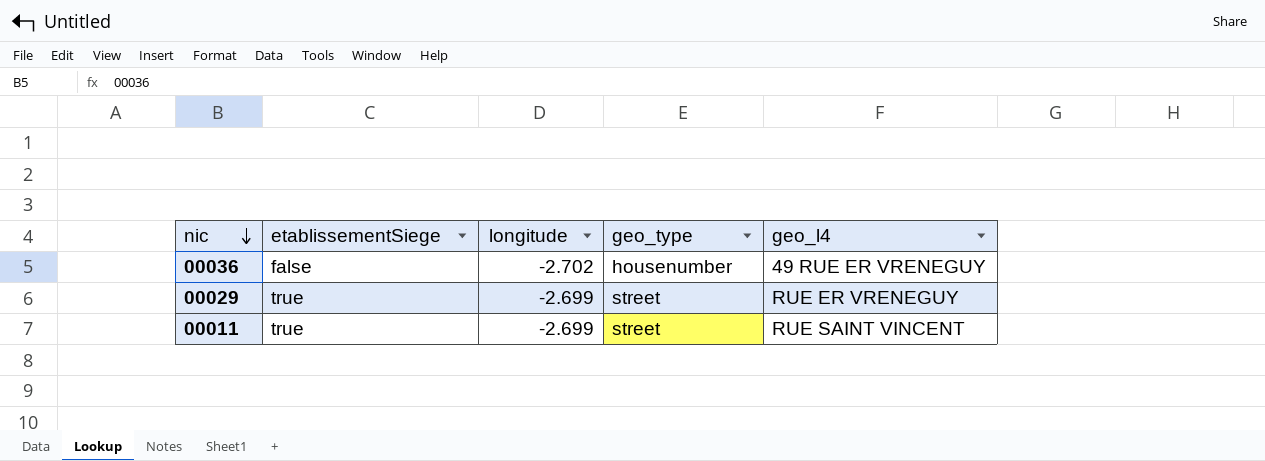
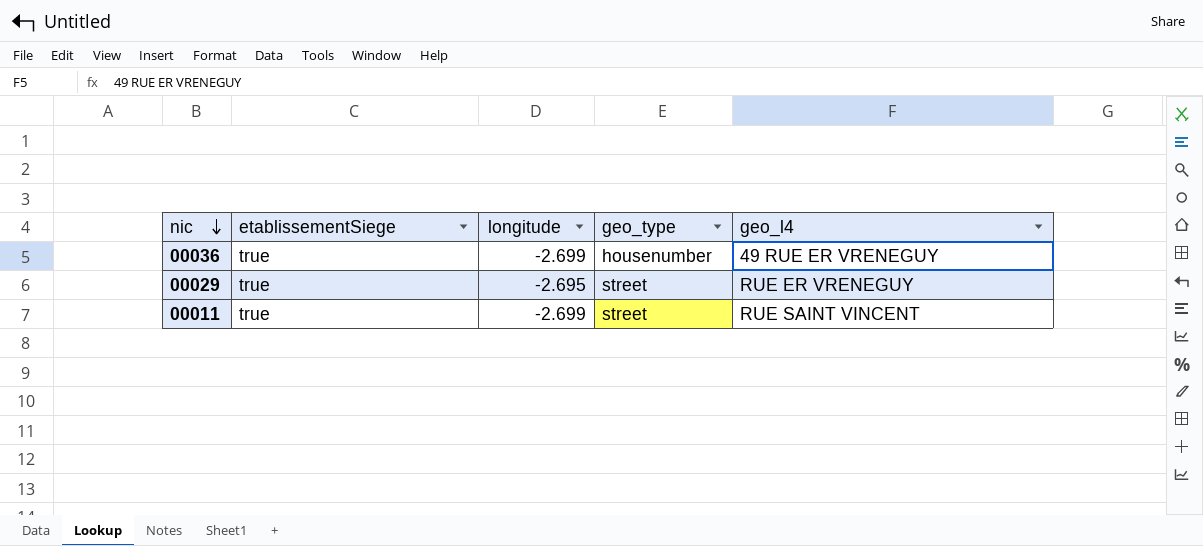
00036 | etablissementSiege: false -> true
00036 | longitude: -2.702 -> -2.699
00029 | longitude: -2.699 -> -2.695

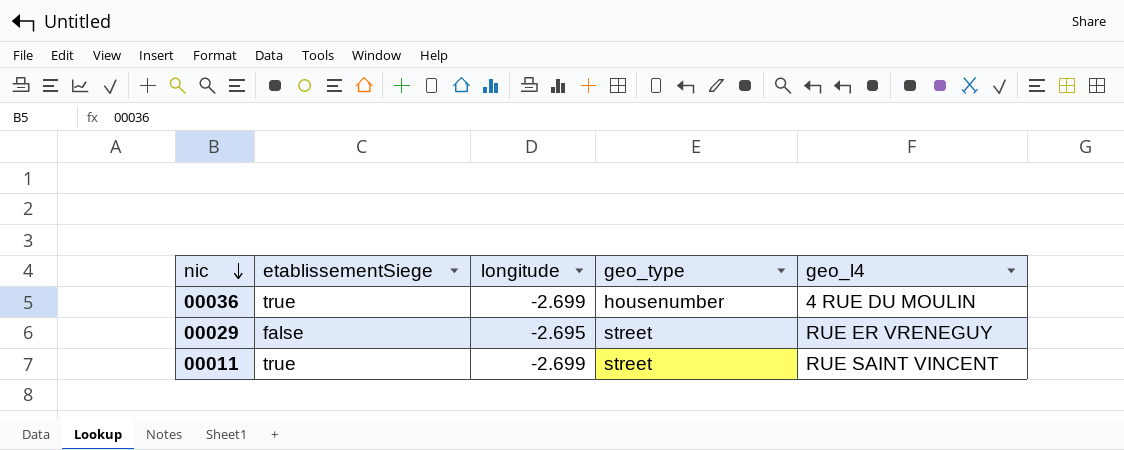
00036 | geo_l4: 49 RUE ER VRENEGUY -> 4 RUE DU MOULIN
00029 | etablissementSiege: true -> false

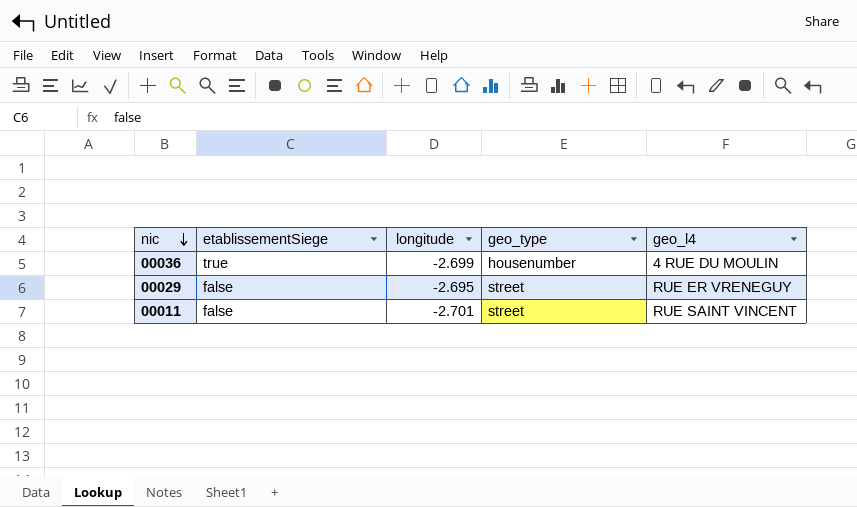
00011 | etablissementSiege: true -> false
00011 | longitude: -2.699 -> -2.701

